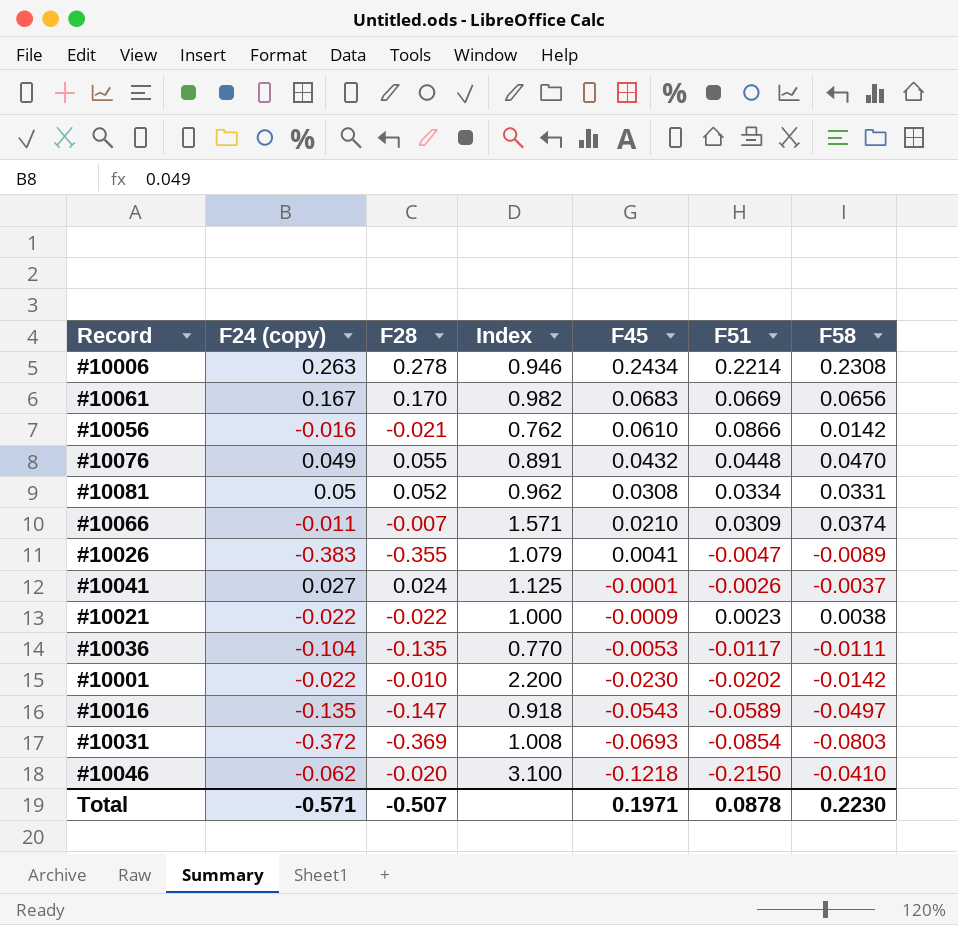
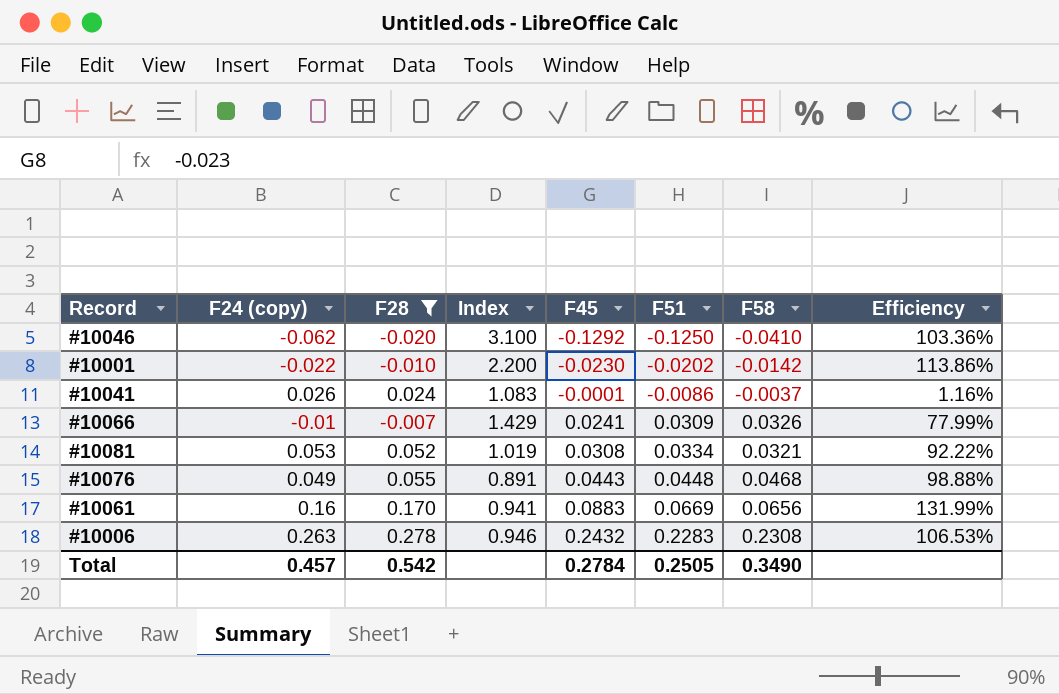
filter: none -> F28 >= -0.020
row order: F45 descending -> F45 ascending
column Efficiency | formula: none -> [F45] / [F51]
#10046 | F45: -0.1218 -> -0.1292
#10046 | F51: -0.2150 -> -0.1250
#10041 | F24 (copy): 0.027 -> 0.026
#10041 | Index: 1.125 -> 1.083
#10041 | F51: -0.0026 -> -0.0086
#10066 | F24 (copy): -0.011 -> -0.01
#10066 | Index: 1.571 -> 1.429
#10066 | F45: 0.0210 -> 0.0241
#10066 | F58: 0.0374 -> 0.0326
#10081 | F24 (copy): 0.05 -> 0.053
#10081 | Index: 0.962 -> 1.019
#10081 | F58: 0.0331 -> 0.0321
#10076 | F45: 0.0432 -> 0.0443
#10076 | F58: 0.0470 -> 0.0468
#10061 | F24 (copy): 0.167 -> 0.16
#10061 | Index: 0.982 -> 0.941
#10061 | F45: 0.0683 -> 0.0883
#10006 | F45: 0.2434 -> 0.2432
#10006 | F51: 0.2214 -> 0.2283
Total | F24 (copy): -0.571 -> 0.457
Total | F28: -0.507 -> 0.542
Total | F45: 0.1971 -> 0.2784
Total | F51: 0.0878 -> 0.2505
Total | F58: 0.2230 -> 0.3490

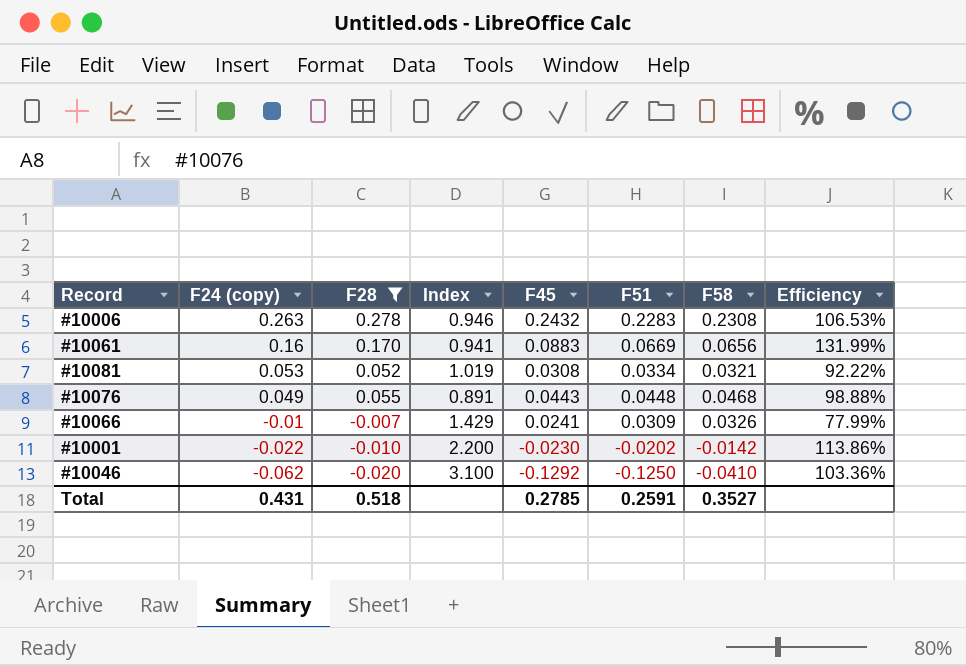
row order: F45 ascending -> F24 (copy) descending
row #10041: 0.026 | 0.024 | 1.083 | -0.0001 | -0.0086 | -0.0037 | 1.16% -> none
Total | F24 (copy): 0.457 -> 0.431
Total | F28: 0.542 -> 0.518
Total | F45: 0.2784 -> 0.2785
Total | F51: 0.2505 -> 0.2591
Total | F58: 0.3490 -> 0.3527

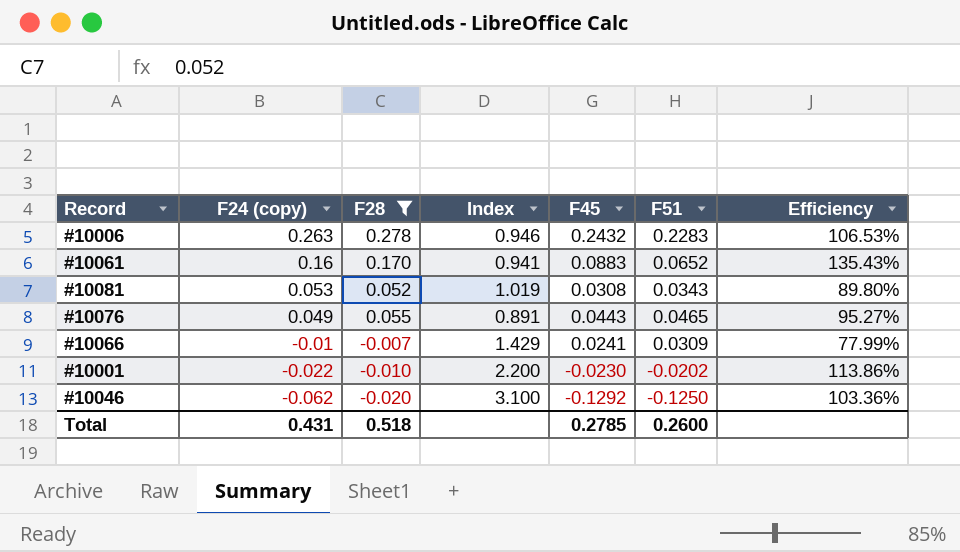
column F58 | position: 7 -> none
#10061 | F51: 0.0669 -> 0.0652
#10061 | Efficiency: 131.99% -> 135.43%
#10081 | F51: 0.0334 -> 0.0343
#10081 | Efficiency: 92.22% -> 89.80%
#10076 | F51: 0.0448 -> 0.0465
#10076 | Efficiency: 98.88% -> 95.27%
Total | F51: 0.2591 -> 0.2600

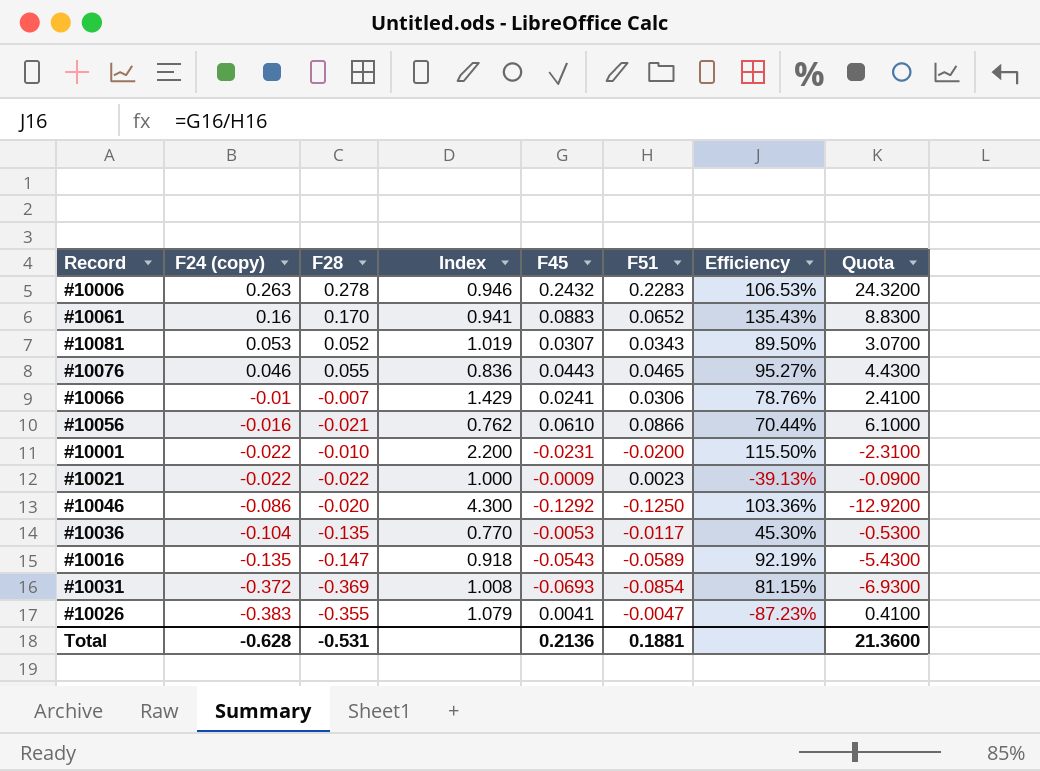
filter: F28 >= -0.020 -> none
column Quota | formula: none -> [F45] * 100
#10081 | F45: 0.0308 -> 0.0307
#10081 | Efficiency: 89.80% -> 89.50%
#10076 | F24 (copy): 0.049 -> 0.046
#10076 | Index: 0.891 -> 0.836
#10066 | F51: 0.0309 -> 0.0306
#10066 | Efficiency: 77.99% -> 78.76%
#10001 | F45: -0.0230 -> -0.0231
#10001 | F51: -0.0202 -> -0.0200
#10001 | Efficiency: 113.86% -> 115.50%
#10046 | F24 (copy): -0.062 -> -0.086
#10046 | Index: 3.100 -> 4.300
Total | F24 (copy): 0.431 -> -0.628
Total | F28: 0.518 -> -0.531
Total | F45: 0.2785 -> 0.2136
Total | F51: 0.2600 -> 0.1881

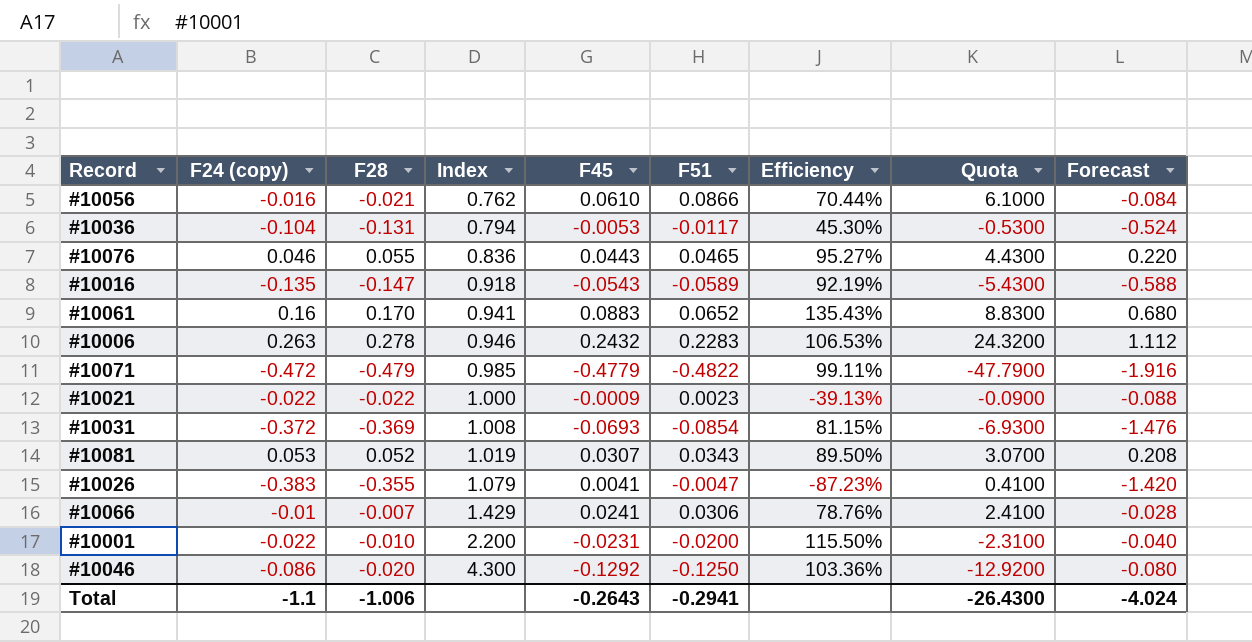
row order: F24 (copy) descending -> Index ascending
column Forecast | formula: none -> [F28] * 4
#10036 | F28: -0.135 -> -0.131
#10036 | Index: 0.770 -> 0.794
row #10071: none -> -0.472 | -0.479 | 0.985 | -0.4779 | -0.4822 | 99.11% | -47.7900 | -1.916
Total | F24 (copy): -0.628 -> -1.1
Total | F28: -0.531 -> -1.006
Total | F45: 0.2136 -> -0.2643
Total | F51: 0.1881 -> -0.2941
Total | Quota: 21.3600 -> -26.4300

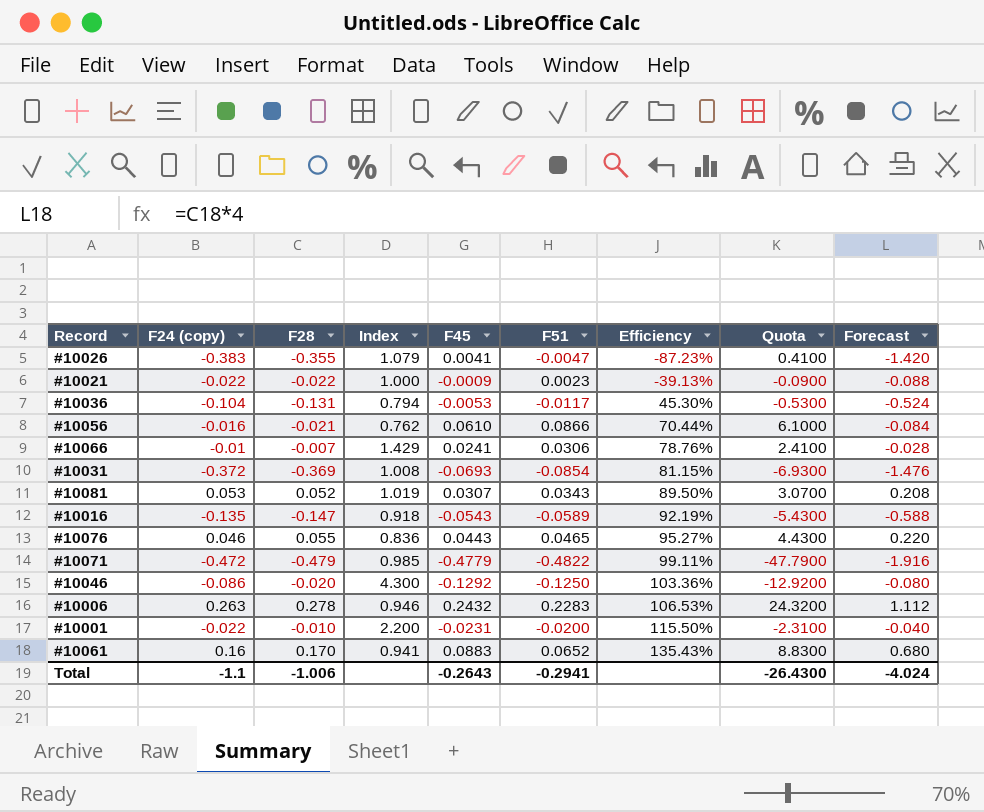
row order: Index ascending -> Efficiency ascending

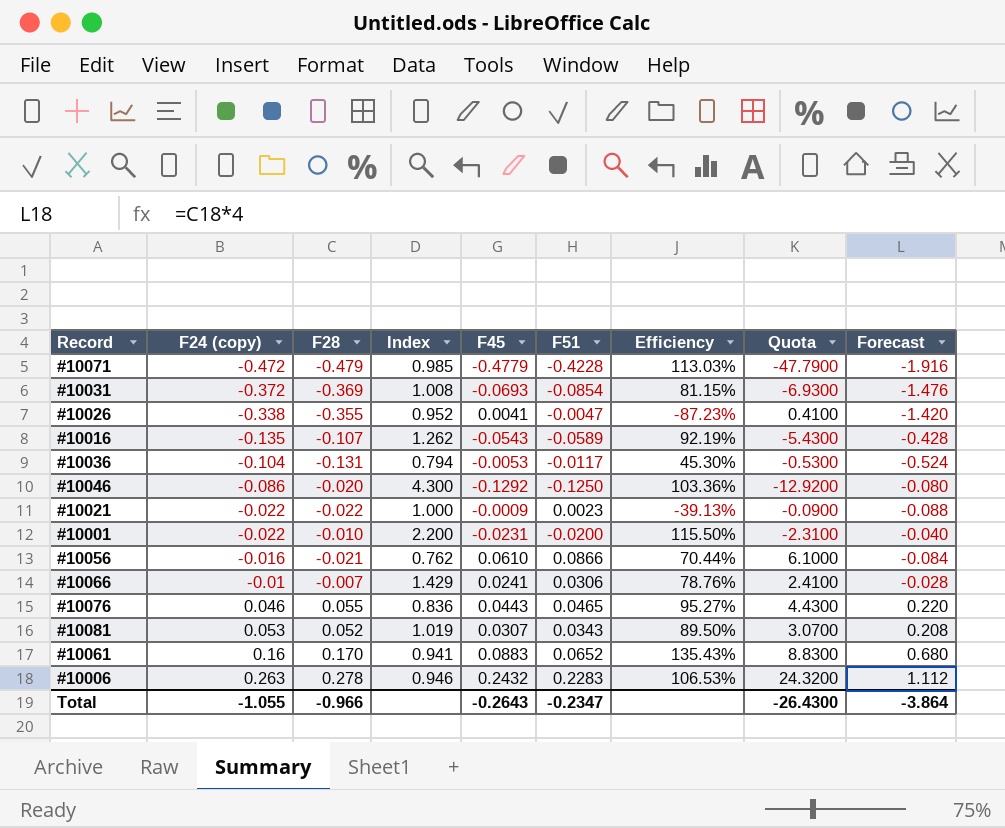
row order: Efficiency ascending -> F24 (copy) ascending
#10071 | F51: -0.4822 -> -0.4228
#10071 | Efficiency: 99.11% -> 113.03%
#10026 | F24 (copy): -0.383 -> -0.338
#10026 | Index: 1.079 -> 0.952
#10016 | F28: -0.147 -> -0.107
#10016 | Index: 0.918 -> 1.262
#10016 | Forecast: -0.588 -> -0.428
Total | F24 (copy): -1.1 -> -1.055
Total | F28: -1.006 -> -0.966
Total | F51: -0.2941 -> -0.2347
Total | Forecast: -4.024 -> -3.864

